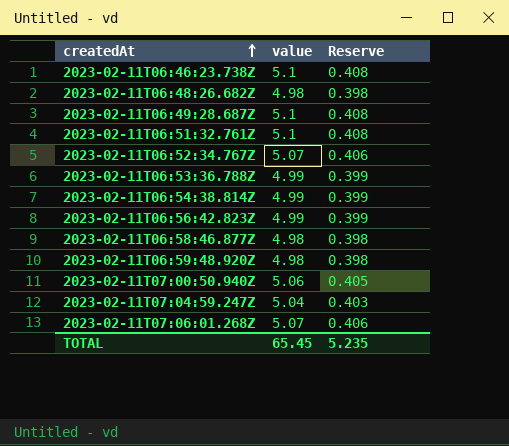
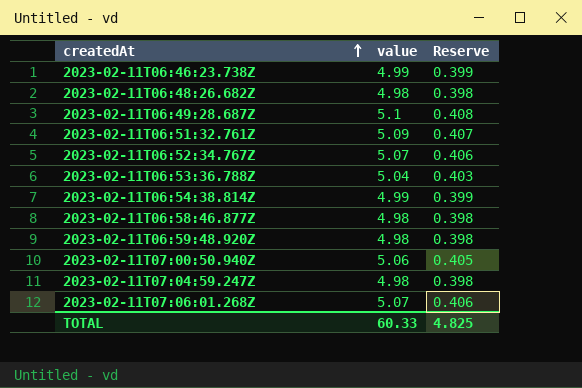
row 2023-02-11T06:56:42.823Z: 4.99 | 0.399 -> none
2023-02-11T06:46:23.738Z | value: 5.1 -> 4.99
2023-02-11T06:46:23.738Z | Reserve: 0.408 -> 0.399
2023-02-11T06:51:32.761Z | value: 5.1 -> 5.09
2023-02-11T06:51:32.761Z | Reserve: 0.408 -> 0.407
2023-02-11T06:53:36.788Z | value: 4.99 -> 5.04
2023-02-11T06:53:36.788Z | Reserve: 0.399 -> 0.403
2023-02-11T07:04:59.247Z | value: 5.04 -> 4.98
2023-02-11T07:04:59.247Z | Reserve: 0.403 -> 0.398
TOTAL | value: 65.45 -> 60.33
TOTAL | Reserve: 5.235 -> 4.825

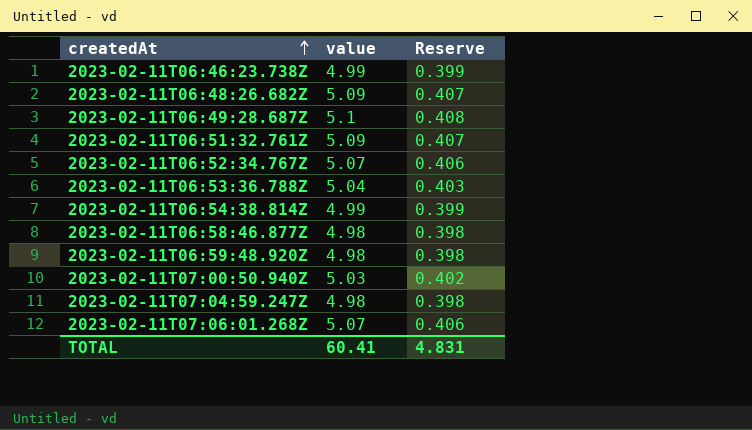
2023-02-11T06:48:26.682Z | value: 4.98 -> 5.09
2023-02-11T06:48:26.682Z | Reserve: 0.398 -> 0.407
2023-02-11T07:00:50.940Z | value: 5.06 -> 5.03
2023-02-11T07:00:50.940Z | Reserve: 0.405 -> 0.402
TOTAL | value: 60.33 -> 60.41
TOTAL | Reserve: 4.825 -> 4.831

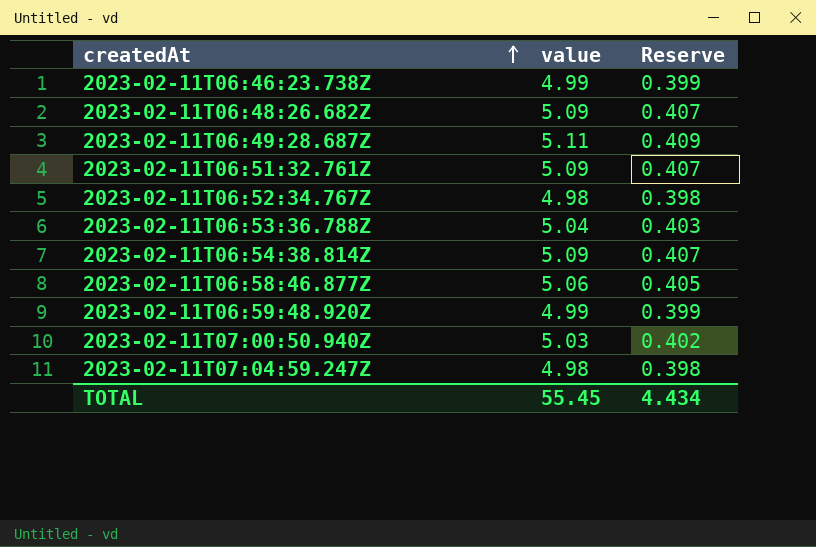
row 2023-02-11T07:06:01.268Z: 5.07 | 0.406 -> none
2023-02-11T06:49:28.687Z | value: 5.1 -> 5.11
2023-02-11T06:49:28.687Z | Reserve: 0.408 -> 0.409
2023-02-11T06:52:34.767Z | value: 5.07 -> 4.98
2023-02-11T06:52:34.767Z | Reserve: 0.406 -> 0.398
2023-02-11T06:54:38.814Z | value: 4.99 -> 5.09
2023-02-11T06:54:38.814Z | Reserve: 0.399 -> 0.407
2023-02-11T06:58:46.877Z | value: 4.98 -> 5.06
2023-02-11T06:58:46.877Z | Reserve: 0.398 -> 0.405
2023-02-11T06:59:48.920Z | value: 4.98 -> 4.99
2023-02-11T06:59:48.920Z | Reserve: 0.398 -> 0.399
TOTAL | value: 60.41 -> 55.45
TOTAL | Reserve: 4.831 -> 4.434

